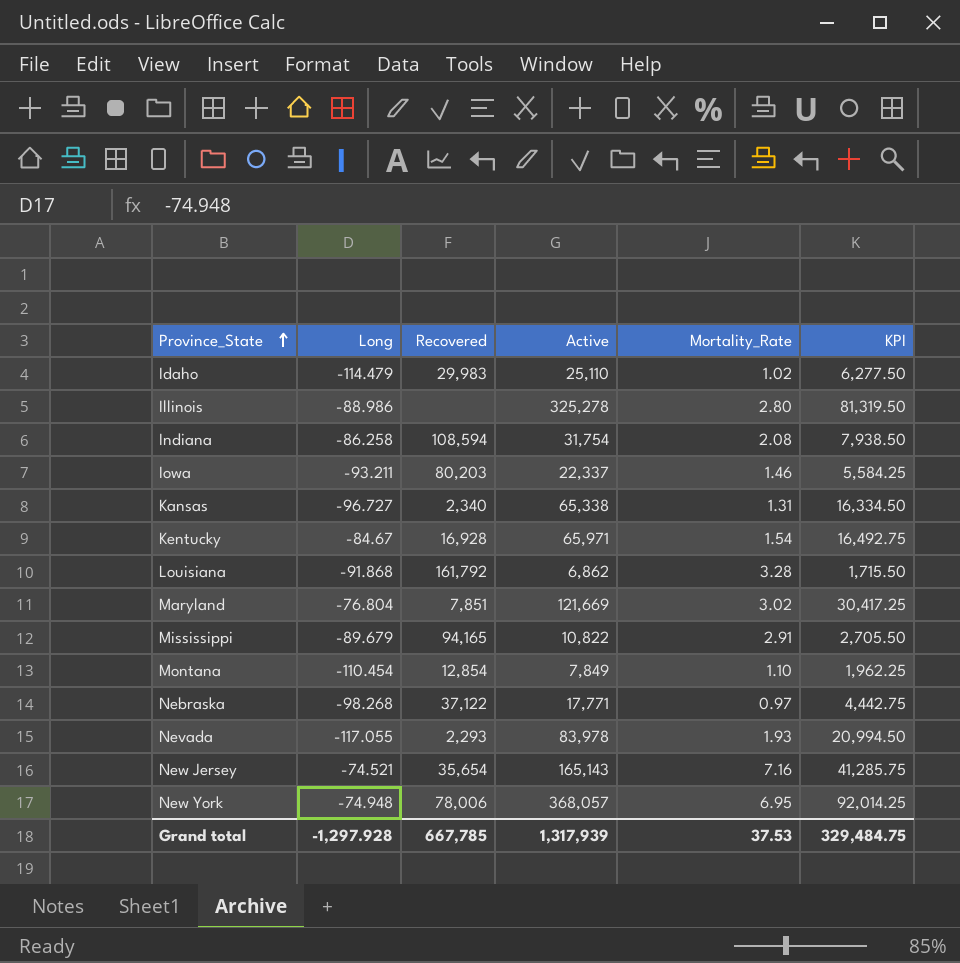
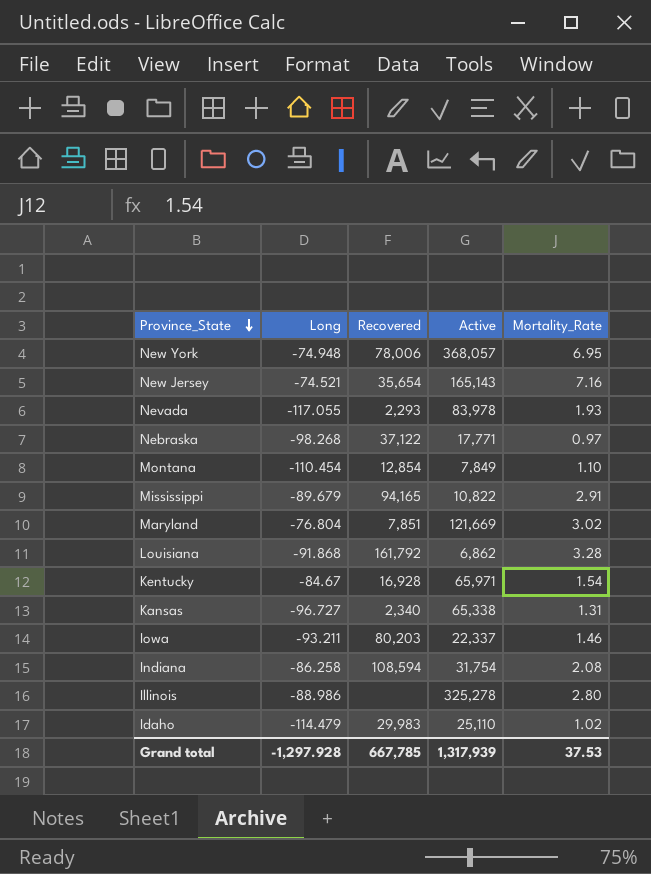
row order: Province_State ascending -> Province_State descending
column KPI | formula: [Active] * 0.25 -> none

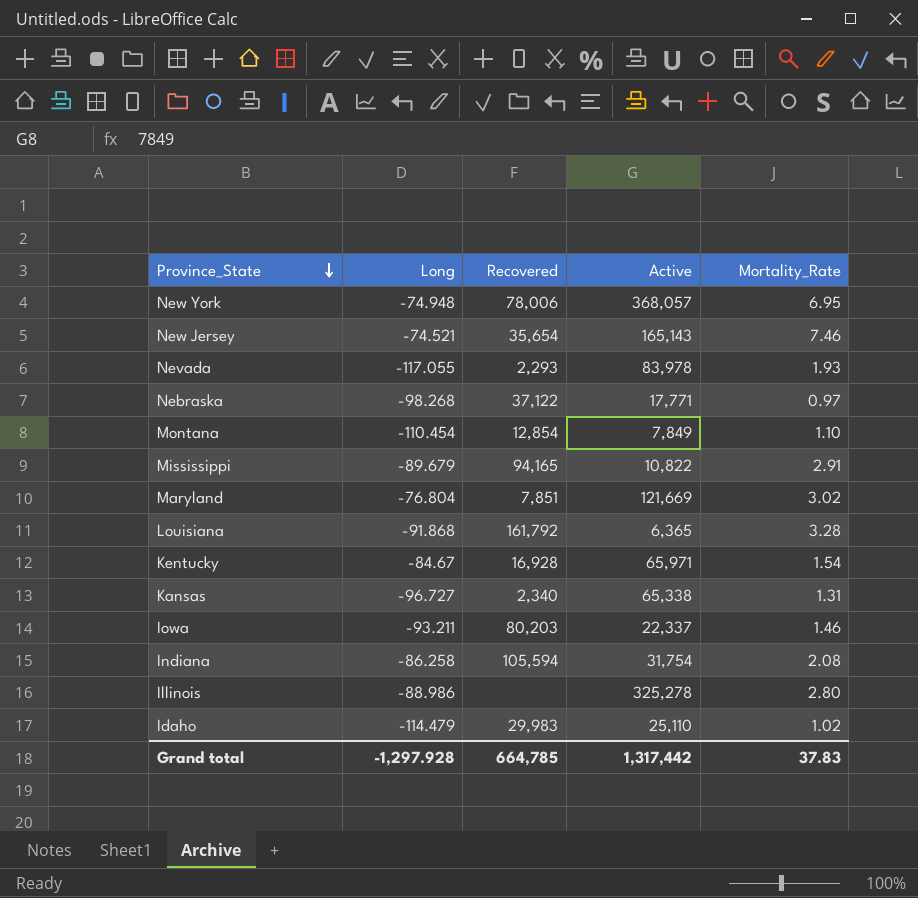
New Jersey | Mortality_Rate: 7.16 -> 7.46
Louisiana | Active: 6,862 -> 6,365
Indiana | Recovered: 108,594 -> 105,594
Grand total | Recovered: 667,785 -> 664,785
Grand total | Active: 1,317,939 -> 1,317,442
Grand total | Mortality_Rate: 37.53 -> 37.83

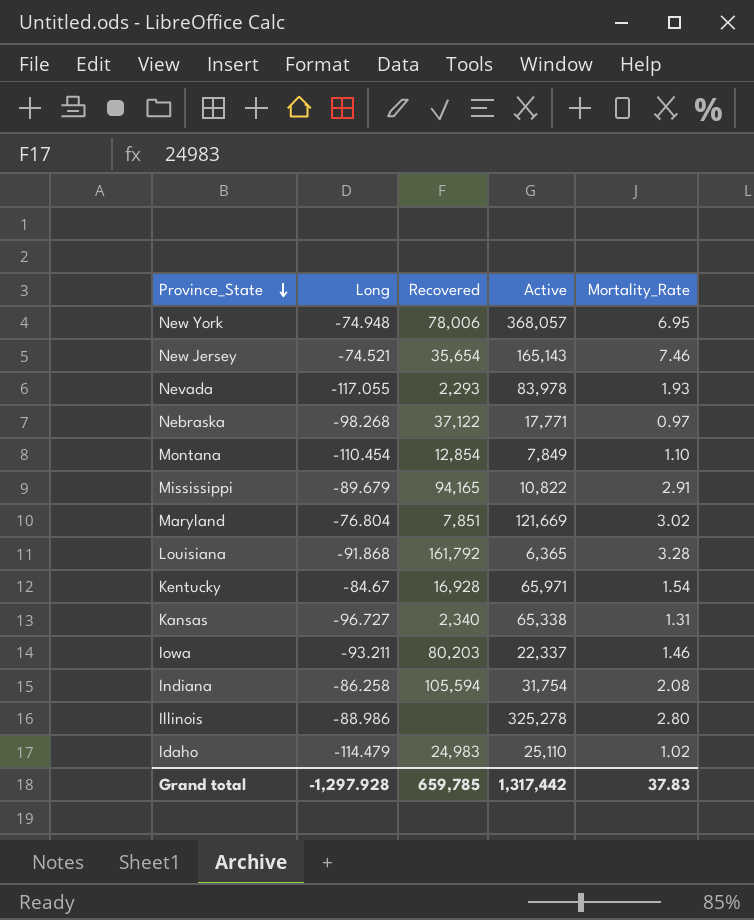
Idaho | Recovered: 29,983 -> 24,983
Grand total | Recovered: 664,785 -> 659,785

